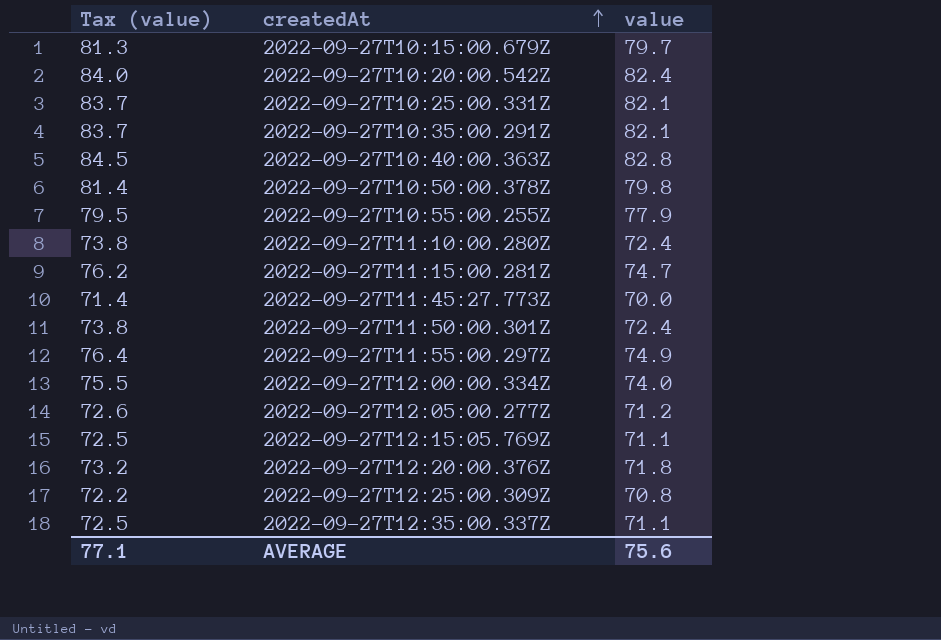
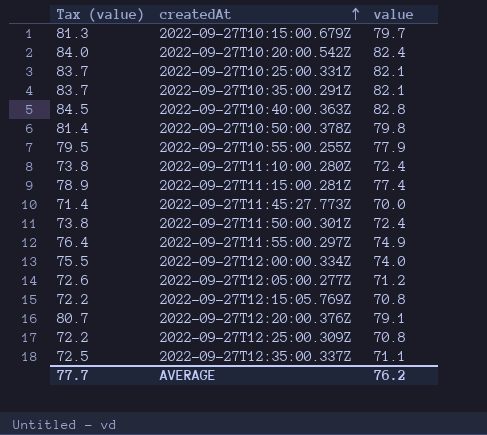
2022-09-27T11:15:00.281Z | Tax (value): 76.2 -> 78.9
2022-09-27T11:15:00.281Z | value: 74.7 -> 77.4
2022-09-27T12:15:05.769Z | Tax (value): 72.5 -> 72.2
2022-09-27T12:15:05.769Z | value: 71.1 -> 70.8
2022-09-27T12:20:00.376Z | Tax (value): 73.2 -> 80.7
2022-09-27T12:20:00.376Z | value: 71.8 -> 79.1
AVERAGE | Tax (value): 77.1 -> 77.7
AVERAGE | value: 75.6 -> 76.2

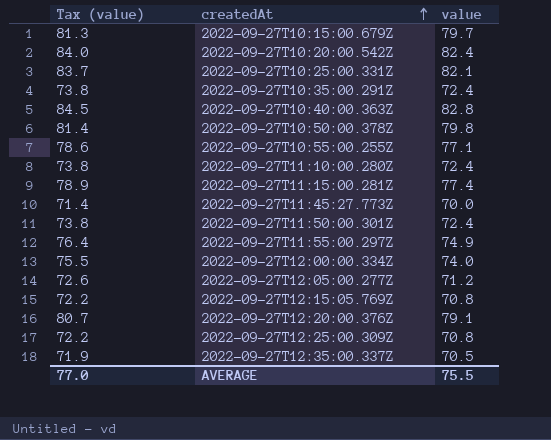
2022-09-27T10:35:00.291Z | Tax (value): 83.7 -> 73.8
2022-09-27T10:35:00.291Z | value: 82.1 -> 72.4
2022-09-27T10:55:00.255Z | Tax (value): 79.5 -> 78.6
2022-09-27T10:55:00.255Z | value: 77.9 -> 77.1
2022-09-27T12:35:00.337Z | Tax (value): 72.5 -> 71.9
2022-09-27T12:35:00.337Z | value: 71.1 -> 70.5
AVERAGE | Tax (value): 77.7 -> 77.0
AVERAGE | value: 76.2 -> 75.5

